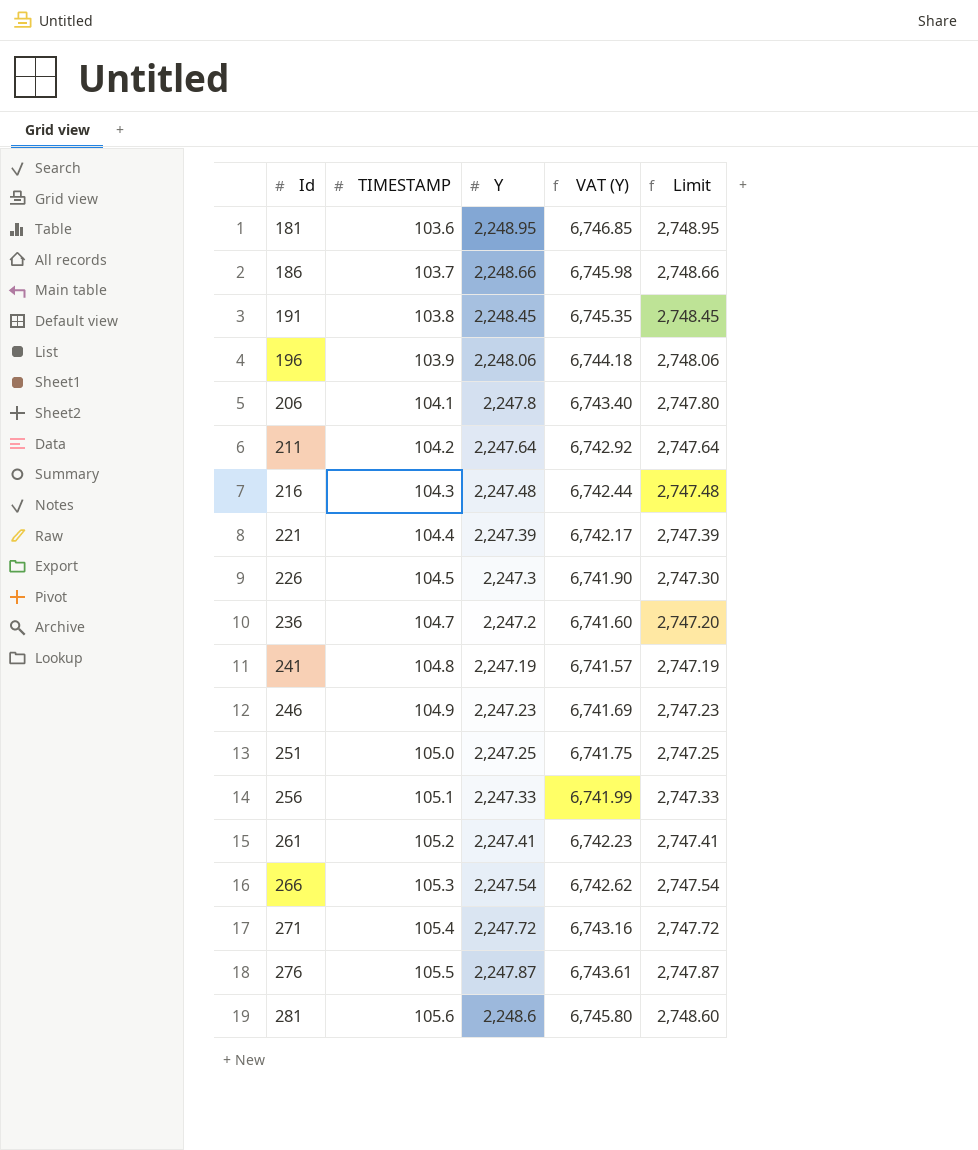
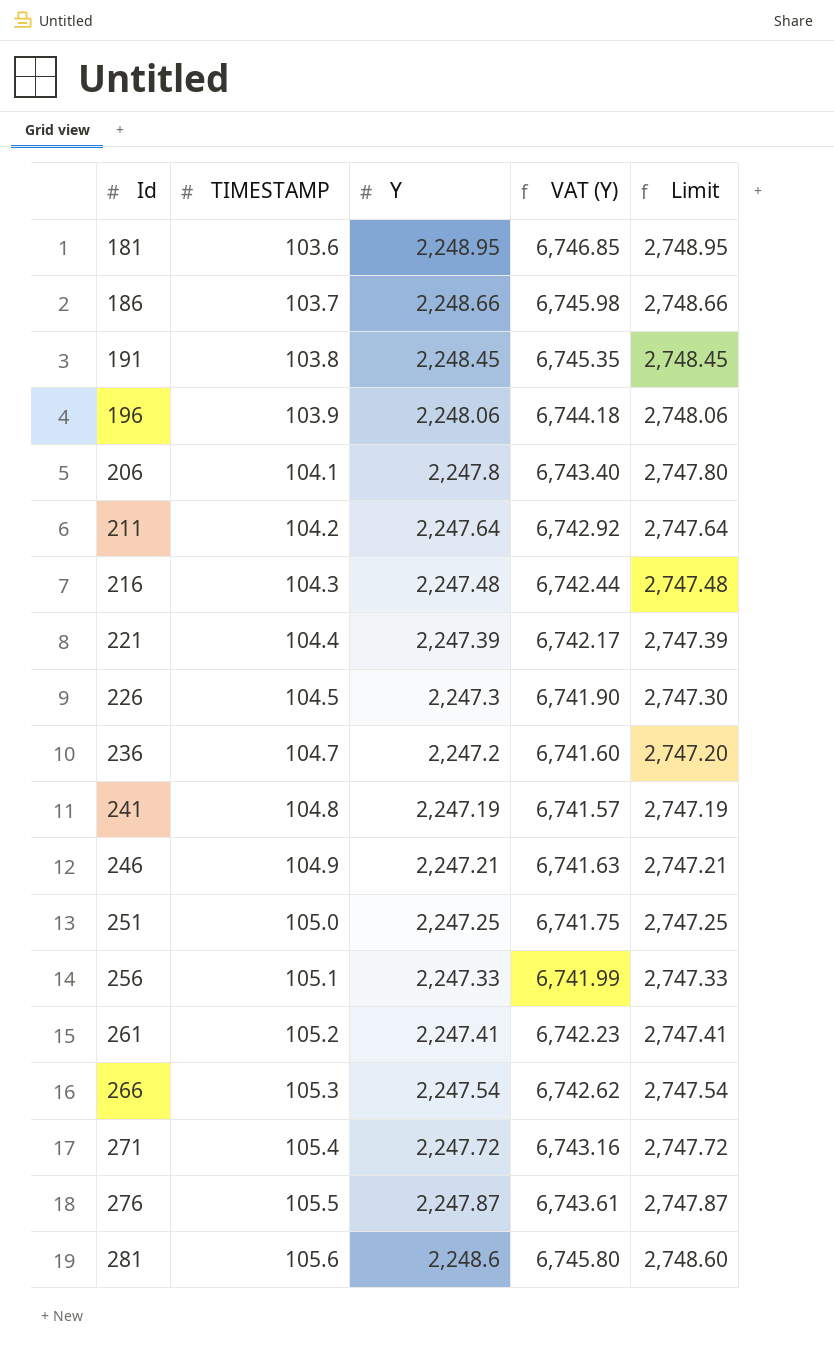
246 | Y: 2,247.23 -> 2,247.21
246 | VAT (Y): 6,741.69 -> 6,741.63
246 | Limit: 2,747.23 -> 2,747.21

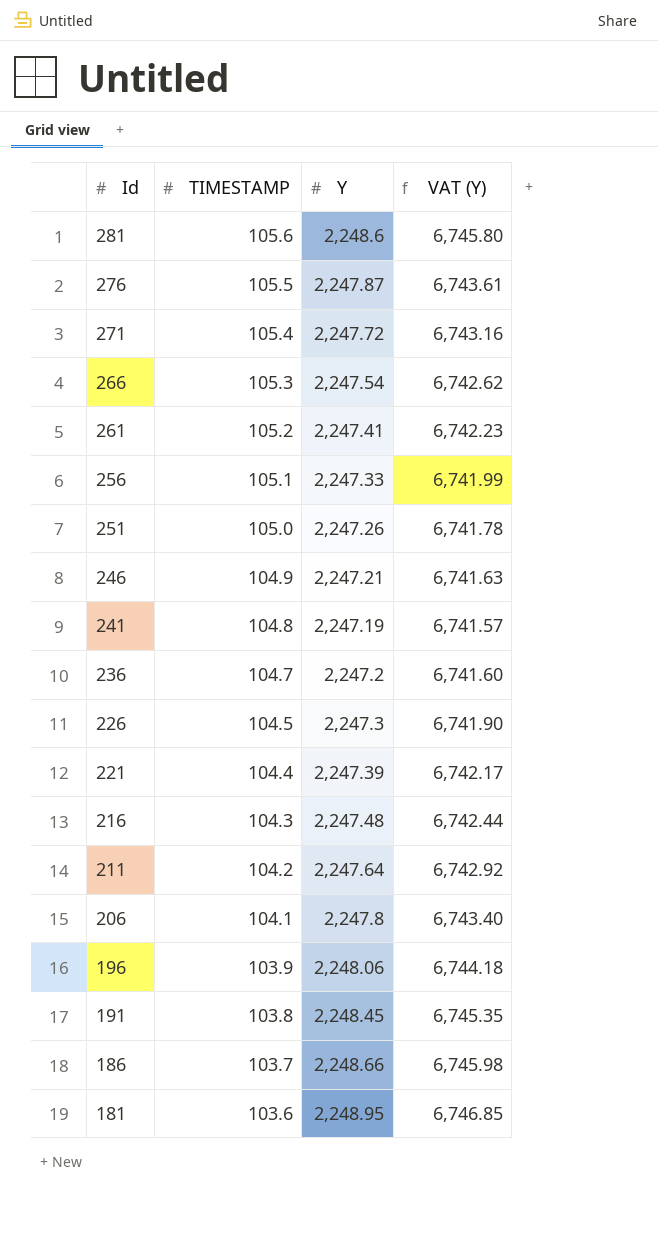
row order: Id ascending -> Id descending
column Limit | formula: [Y] + 500 -> none
251 | Y: 2,247.25 -> 2,247.26
251 | VAT (Y): 6,741.75 -> 6,741.78

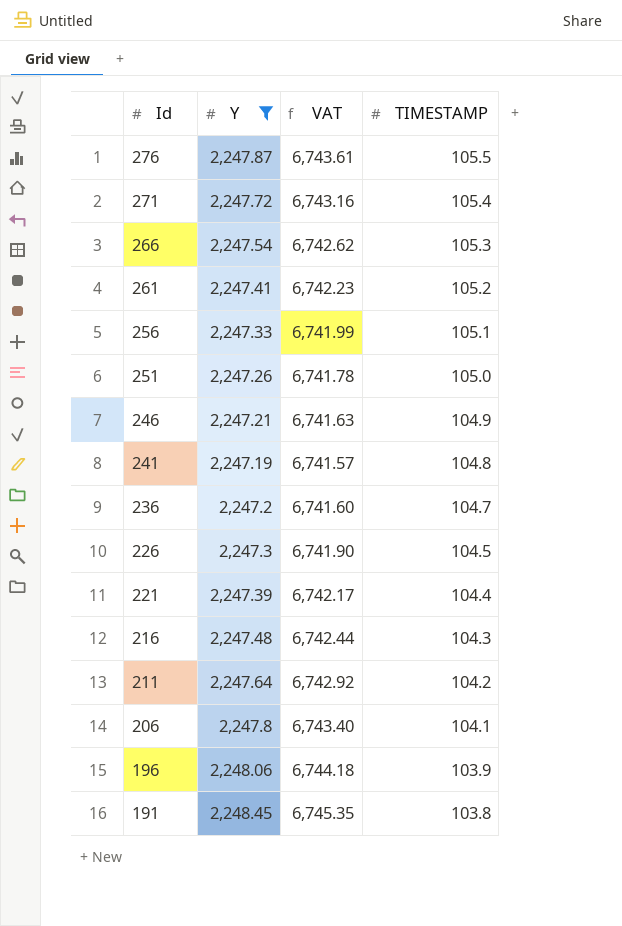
filter: none -> Y <= 2,248.45
column name: VAT (Y) -> VAT
column TIMESTAMP | position: 2 -> 4

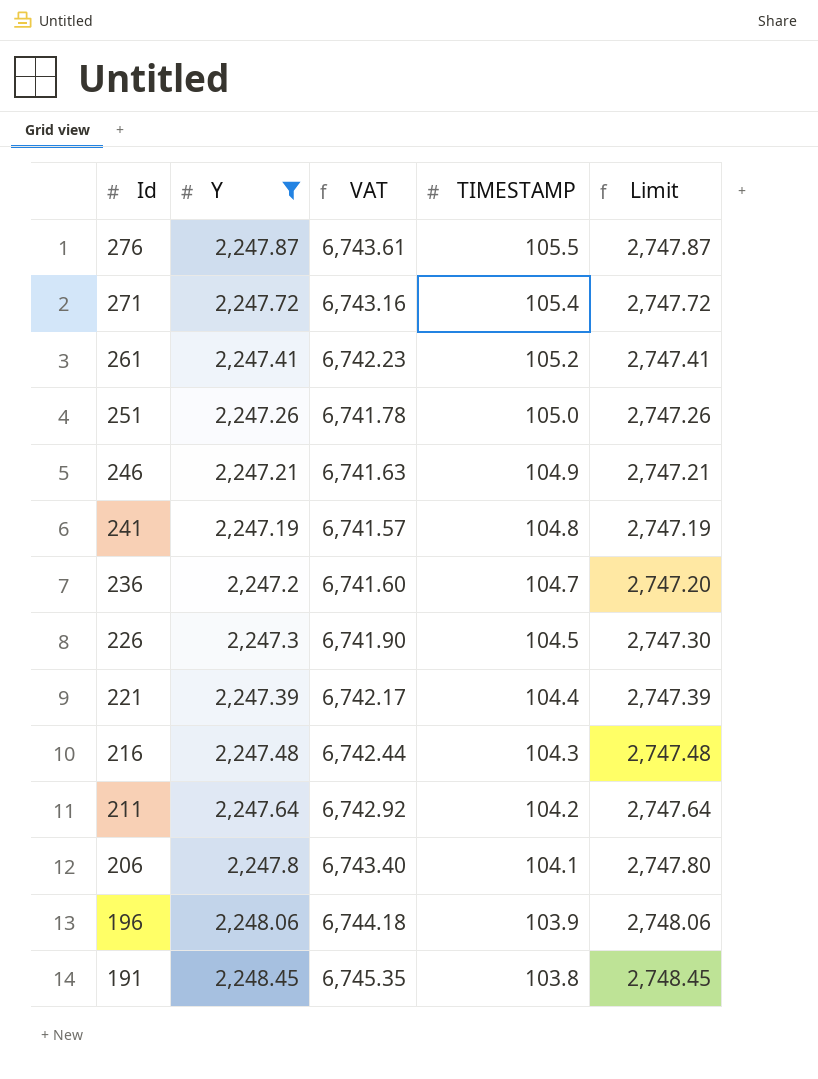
column Limit | formula: none -> [Y] + 500
row 266: 2,247.54 | 6,742.62 | 105.3 -> none
row 256: 2,247.33 | 6,741.99 | 105.1 -> none

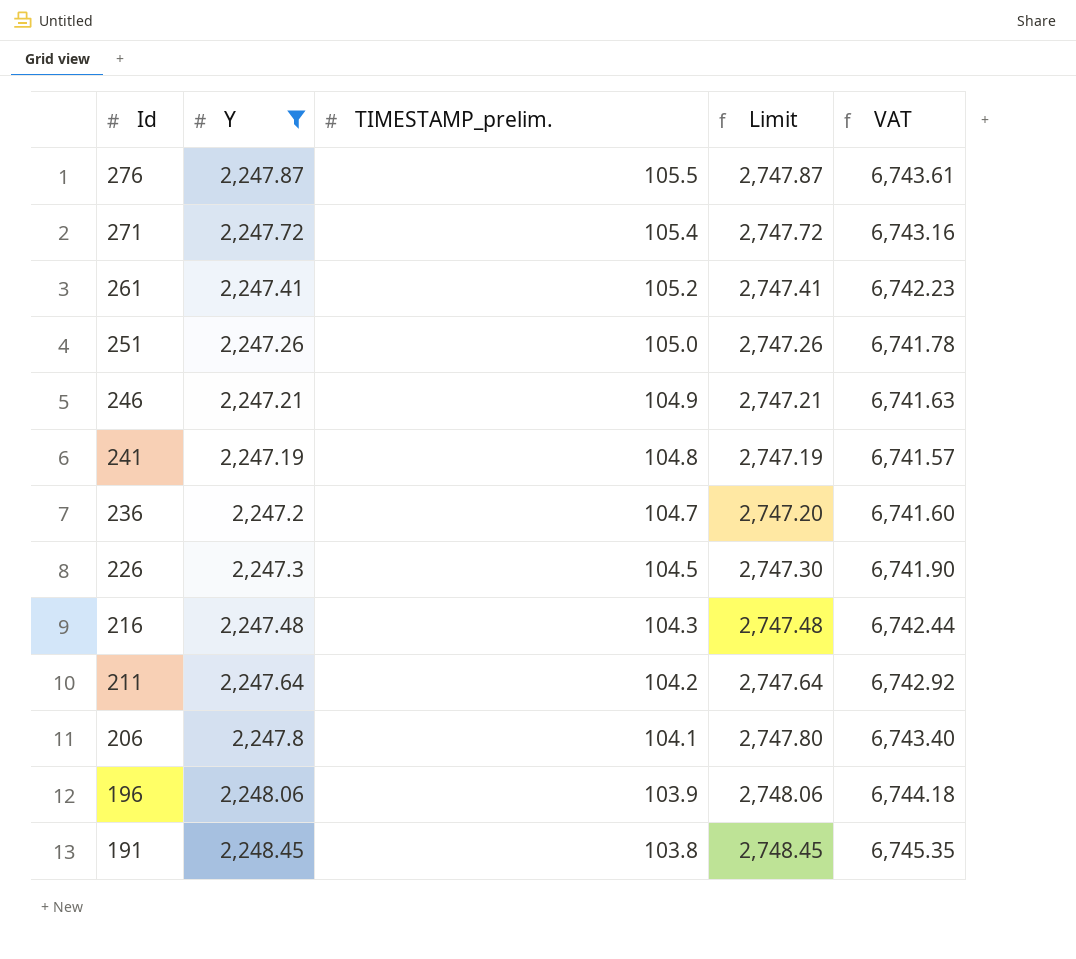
column name: TIMESTAMP -> TIMESTAMP_prelim.
column VAT | position: 3 -> 5
row 221: 2,247.39 | 6,742.17 | 104.4 | 2,747.39 -> none

